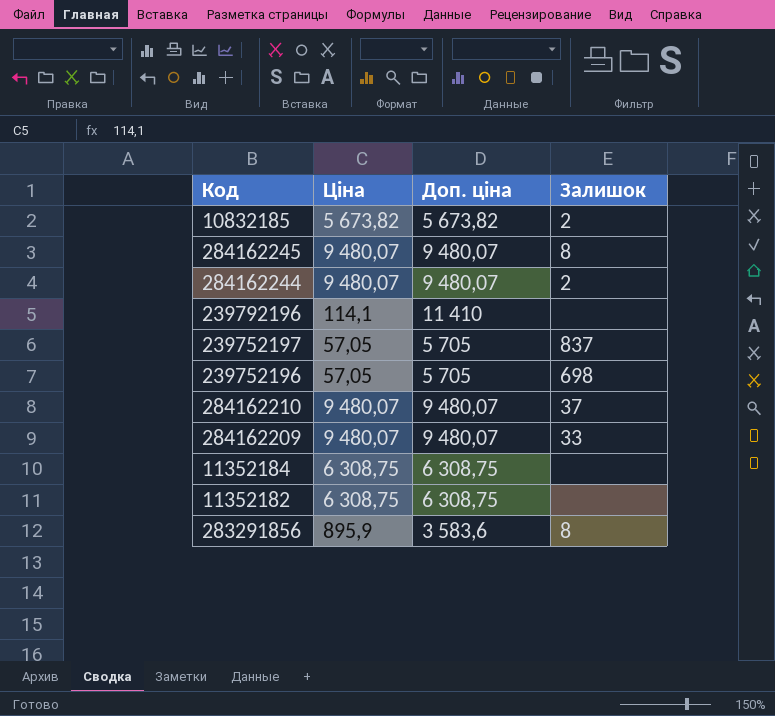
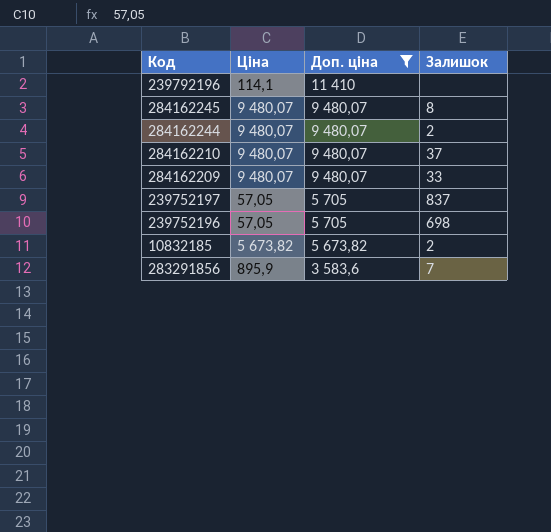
filter: none -> Доп. ціна != 6 308,75
row order: none -> Доп. ціна descending
283291856 | Залишок: 8 -> 7

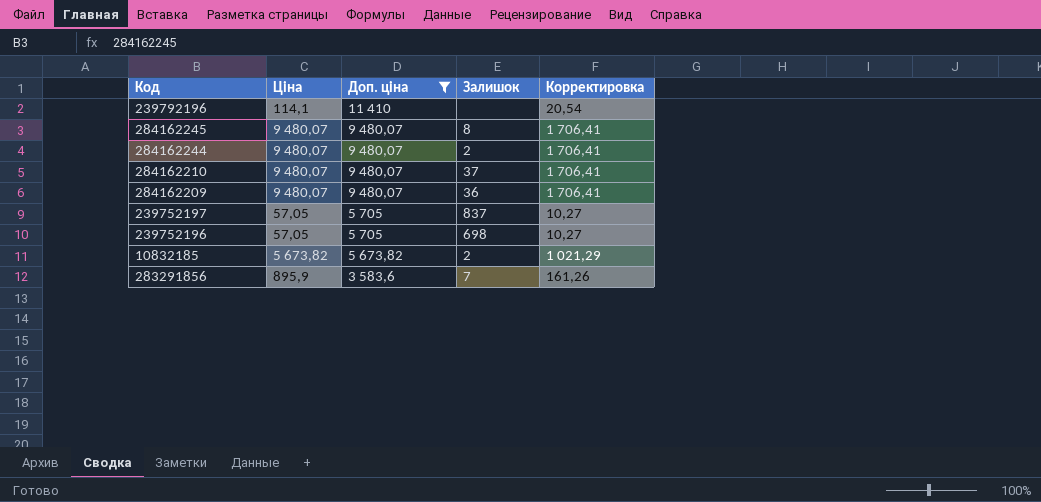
column Корректировка | formula: none -> [Ціна] * 0,18
284162209 | Залишок: 33 -> 36

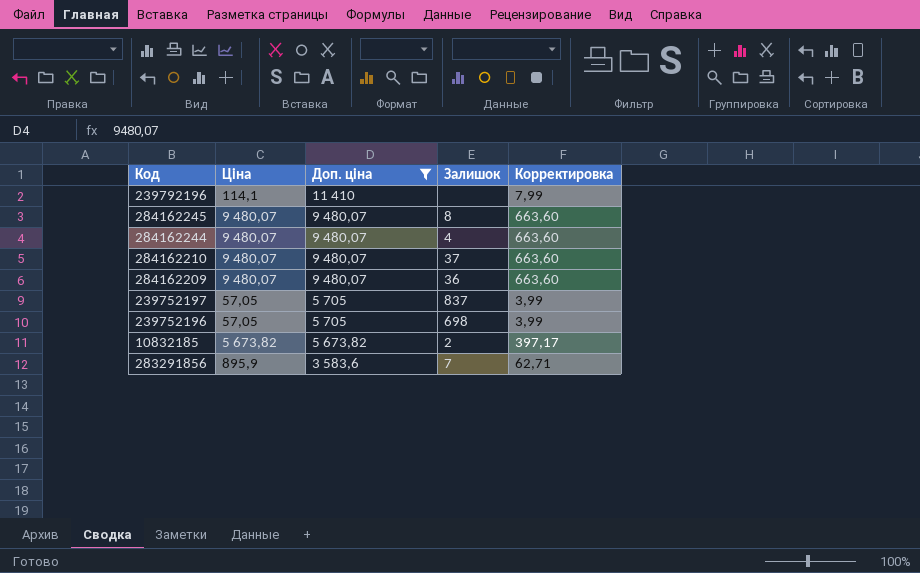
column Корректировка | formula: [Ціна] * 0,18 -> [Ціна] * 0,07
284162244 | Залишок: 2 -> 4

